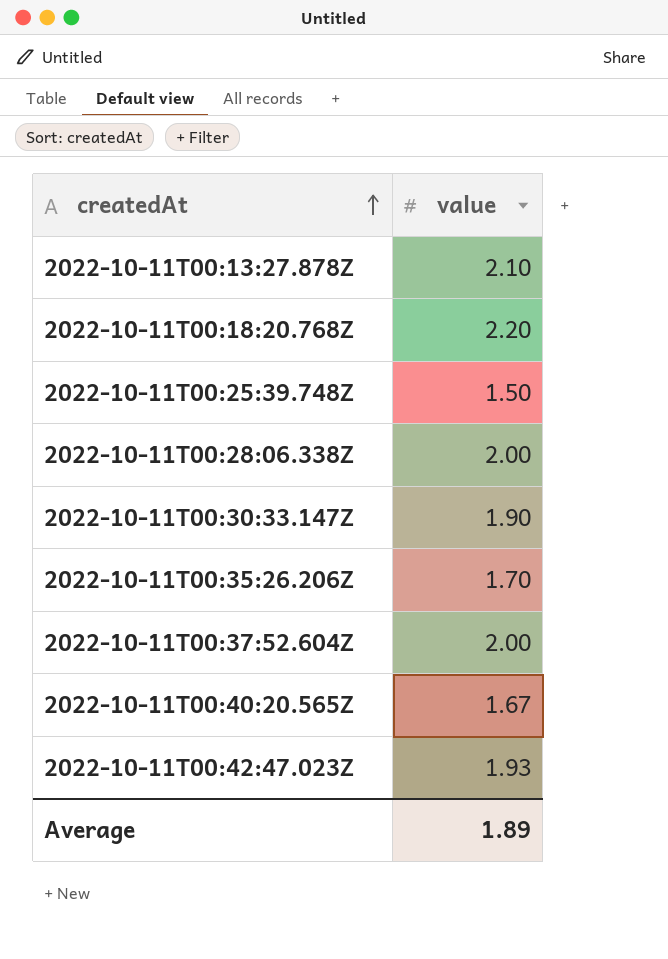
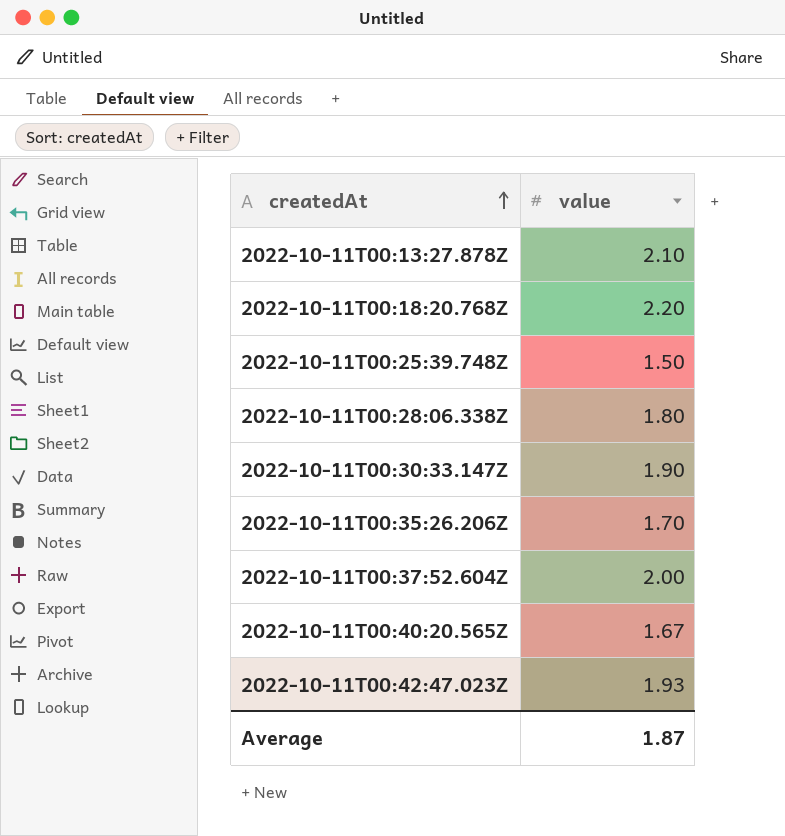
2022-10-11T00:28:06.338Z | value: 2.00 -> 1.80
Average | value: 1.89 -> 1.87

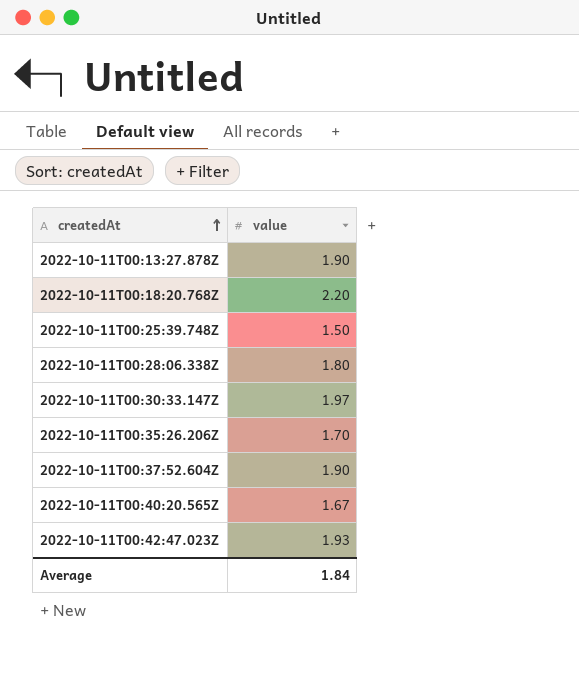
2022-10-11T00:13:27.878Z | value: 2.10 -> 1.90
2022-10-11T00:30:33.147Z | value: 1.90 -> 1.97
2022-10-11T00:37:52.604Z | value: 2.00 -> 1.90
Average | value: 1.87 -> 1.84

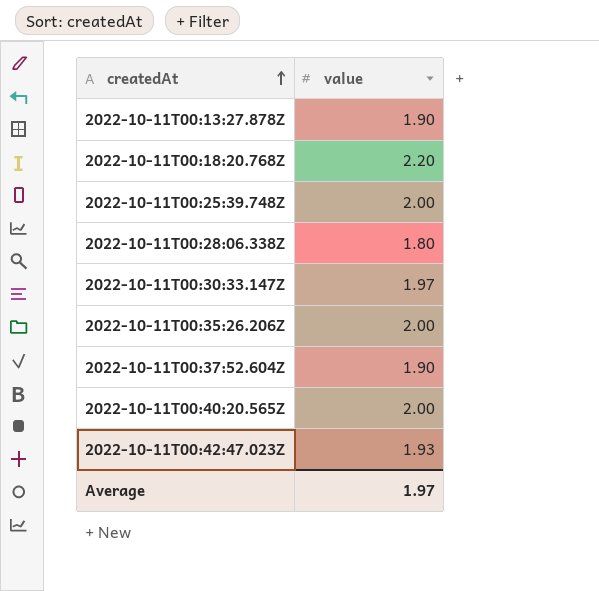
2022-10-11T00:25:39.748Z | value: 1.50 -> 2.00
2022-10-11T00:35:26.206Z | value: 1.70 -> 2.00
2022-10-11T00:40:20.565Z | value: 1.67 -> 2.00
Average | value: 1.84 -> 1.97

